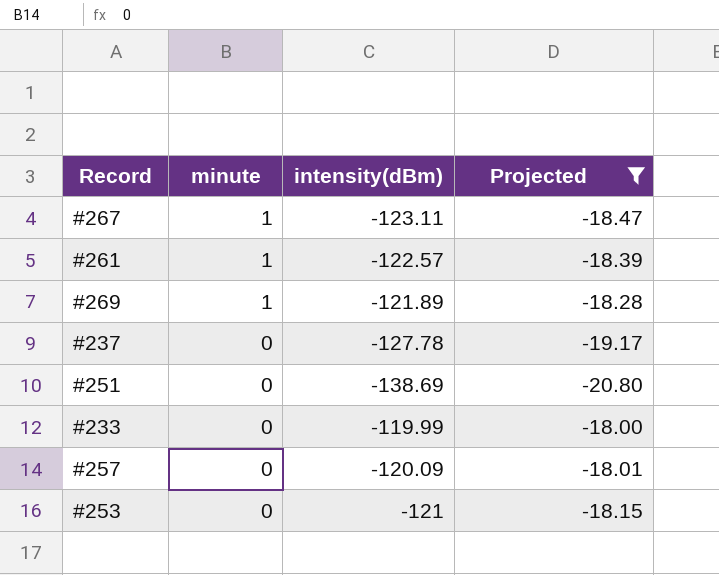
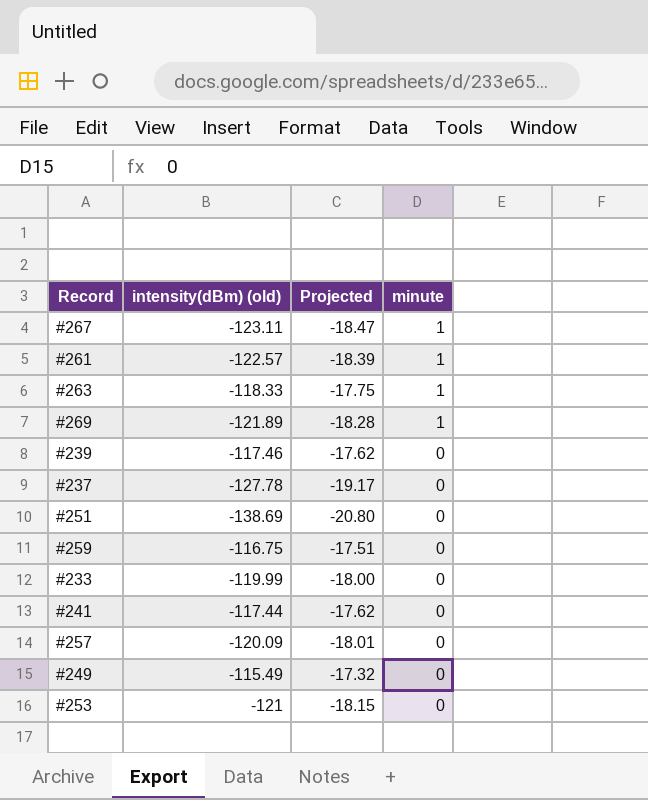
filter: Projected <= -18.00 -> none
column name: intensity(dBm) -> intensity(dBm) (old)
column minute | position: 2 -> 4

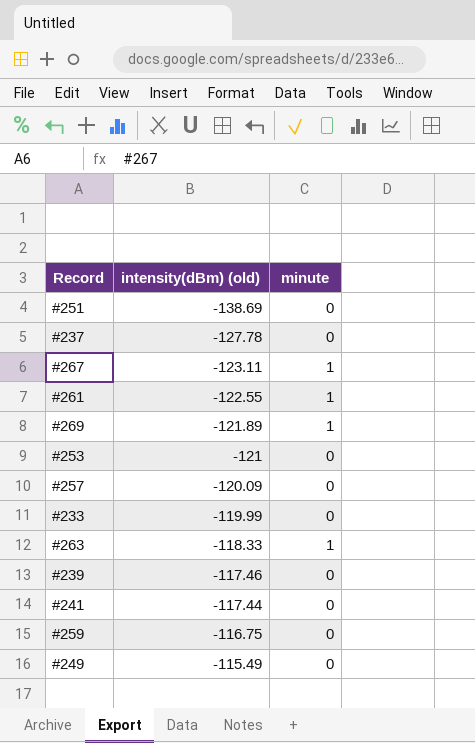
row order: minute descending -> intensity(dBm) (old) ascending
column Projected | formula: [intensity(dBm) (old)] * 0.15 -> none
#261 | intensity(dBm) (old): -122.57 -> -122.55

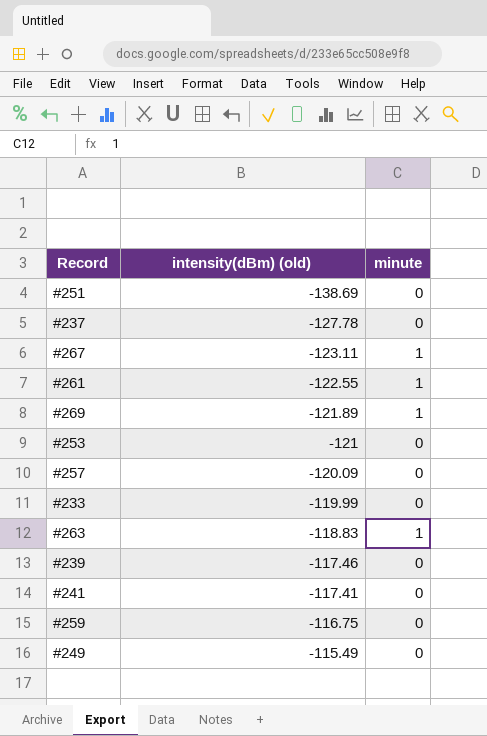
#263 | intensity(dBm) (old): -118.33 -> -118.83
#241 | intensity(dBm) (old): -117.44 -> -117.41

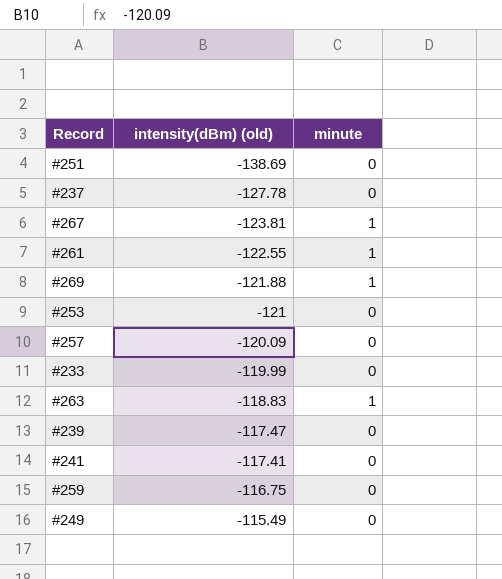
#267 | intensity(dBm) (old): -123.11 -> -123.81
#269 | intensity(dBm) (old): -121.89 -> -121.88
#239 | intensity(dBm) (old): -117.46 -> -117.47

